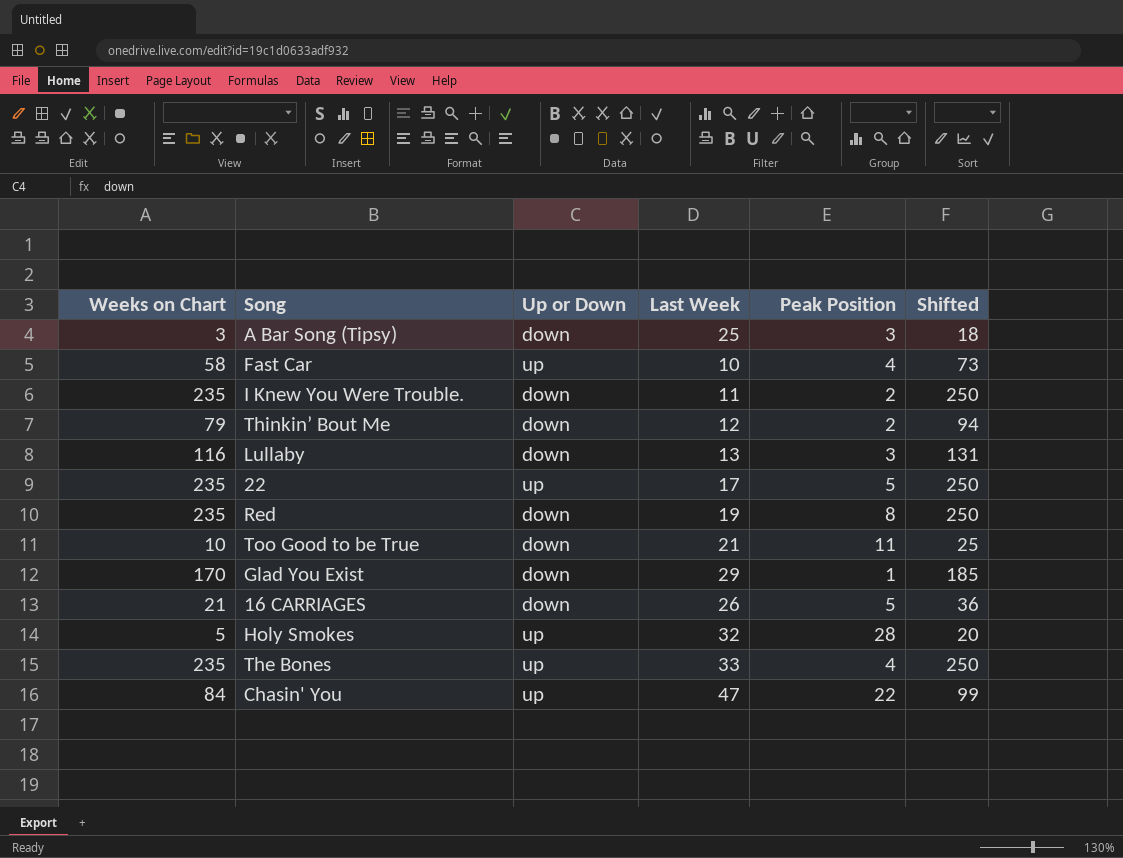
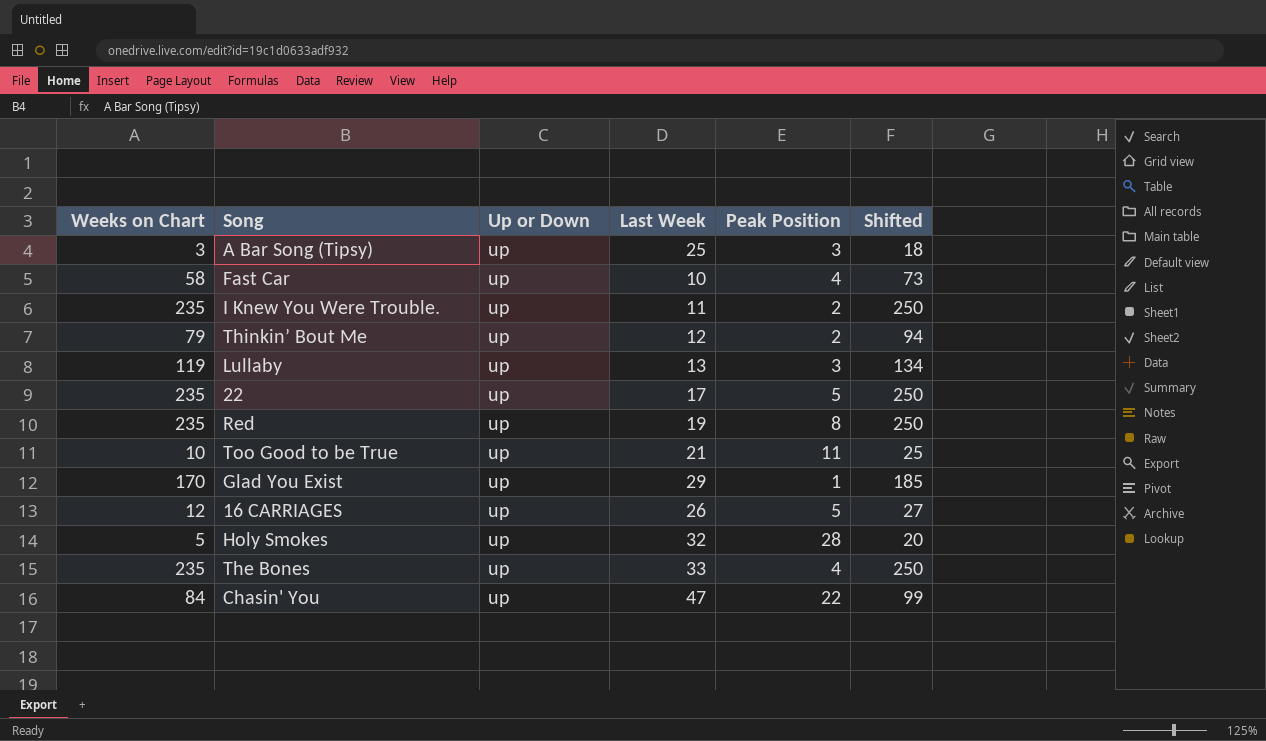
A Bar Song (Tipsy) | Up or Down: down -> up
I Knew You Were Trouble. | Up or Down: down -> up
Thinkin’ Bout Me | Up or Down: down -> up
Lullaby | Weeks on Chart: 116 -> 119
Lullaby | Up or Down: down -> up
Lullaby | Shifted: 131 -> 134
Red | Up or Down: down -> up
Too Good to be True | Up or Down: down -> up
Glad You Exist | Up or Down: down -> up
16 CARRIAGES | Weeks on Chart: 21 -> 12
16 CARRIAGES | Up or Down: down -> up
16 CARRIAGES | Shifted: 36 -> 27

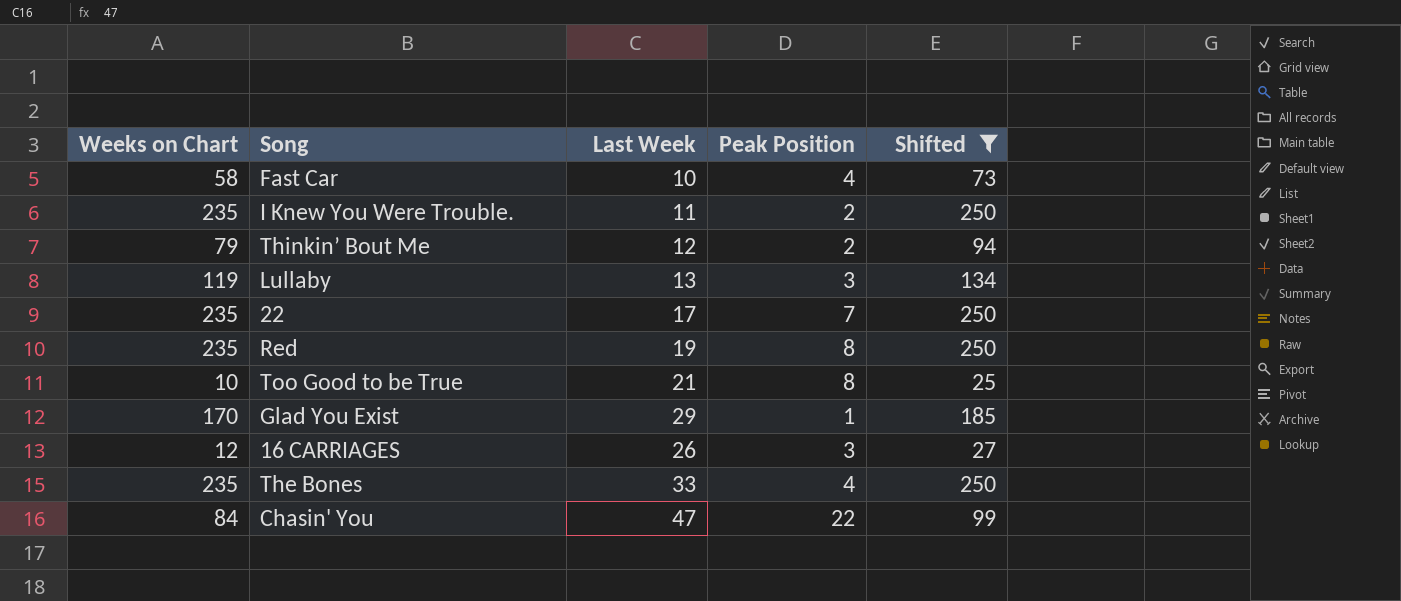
filter: none -> Shifted >= 25
column Up or Down | position: 3 -> none
22 | Peak Position: 5 -> 7
Too Good to be True | Peak Position: 11 -> 8
16 CARRIAGES | Peak Position: 5 -> 3

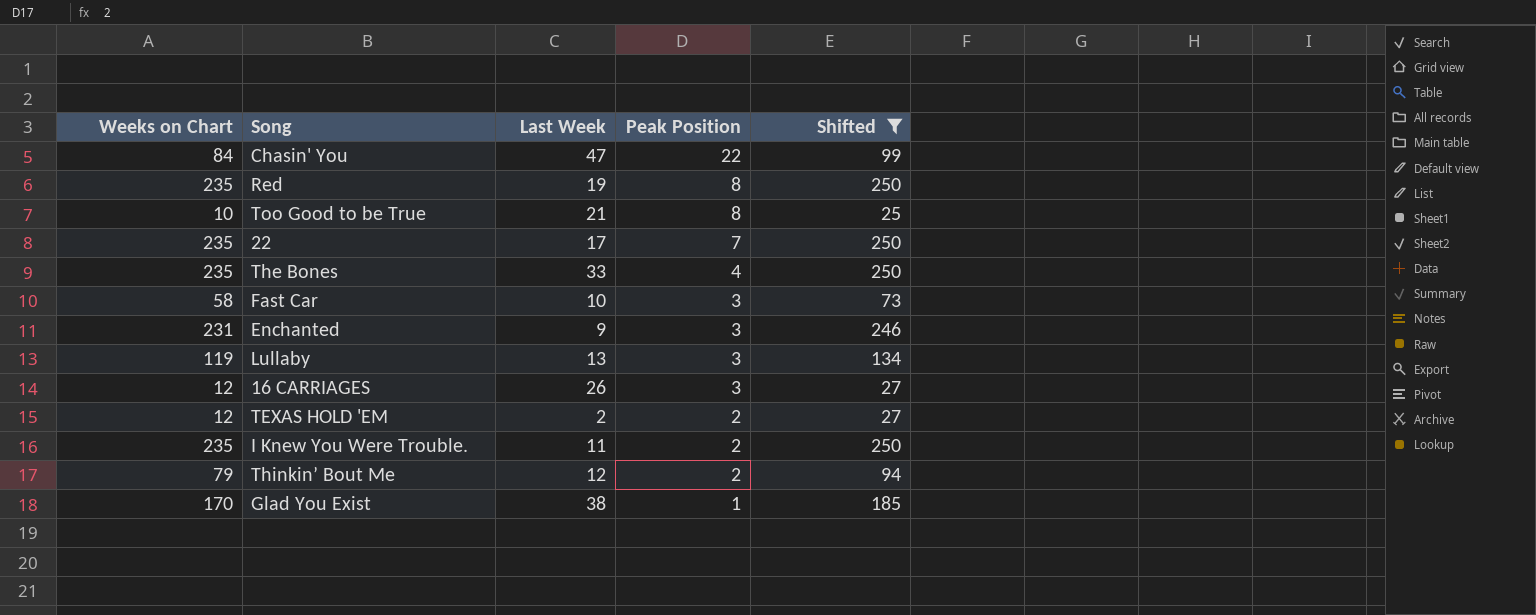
row order: none -> Peak Position descending
Fast Car | Peak Position: 4 -> 3
row Enchanted: none -> 231 | 9 | 3 | 246
row TEXAS HOLD 'EM: none -> 12 | 2 | 2 | 27
Glad You Exist | Last Week: 29 -> 38

